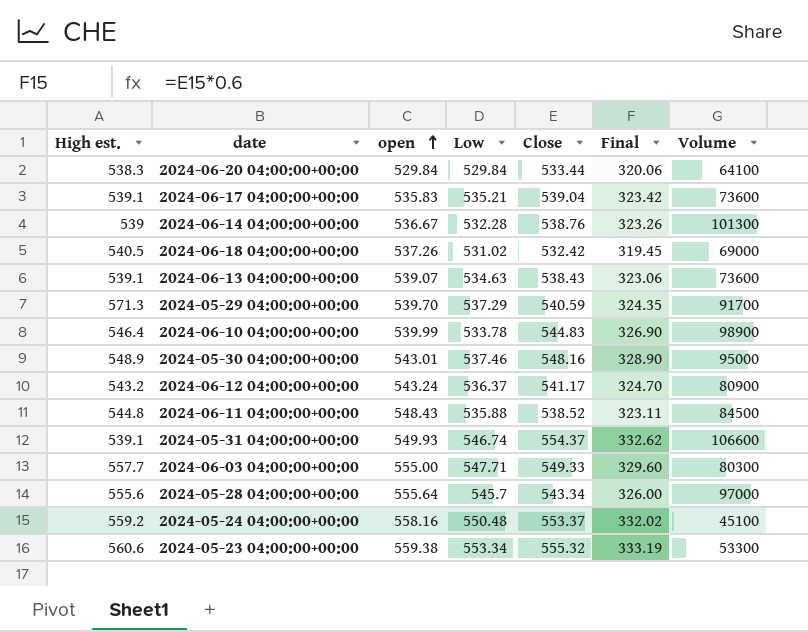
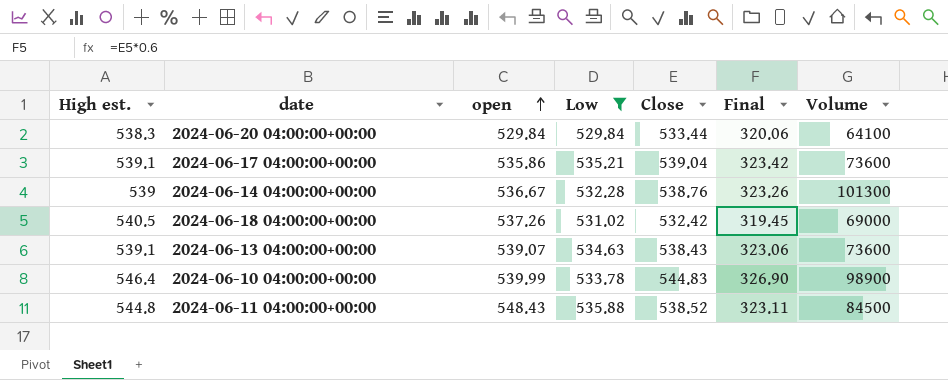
filter: none -> Low <= 535.88
2024-06-17 04:00:00+00:00 | open: 535.83 -> 535.86

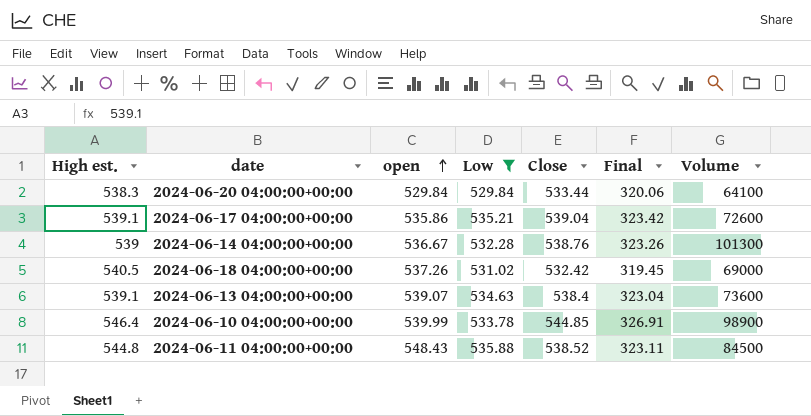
2024-06-17 04:00:00+00:00 | Volume: 73600 -> 72600
2024-06-13 04:00:00+00:00 | Close: 538.43 -> 538.4
2024-06-13 04:00:00+00:00 | Final: 323.06 -> 323.04
2024-06-10 04:00:00+00:00 | Close: 544.83 -> 544.85
2024-06-10 04:00:00+00:00 | Final: 326.90 -> 326.91

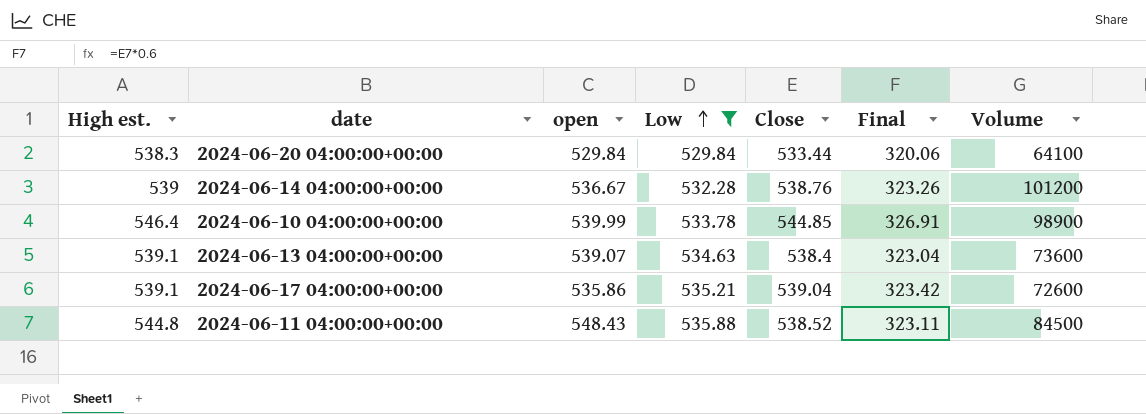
row order: open ascending -> Low ascending
row 2024-06-18 04:00:00+00:00: 540.5 | 537.26 | 531.02 | 532.42 | 319.45 | 69000 -> none
2024-06-14 04:00:00+00:00 | Volume: 101300 -> 101200

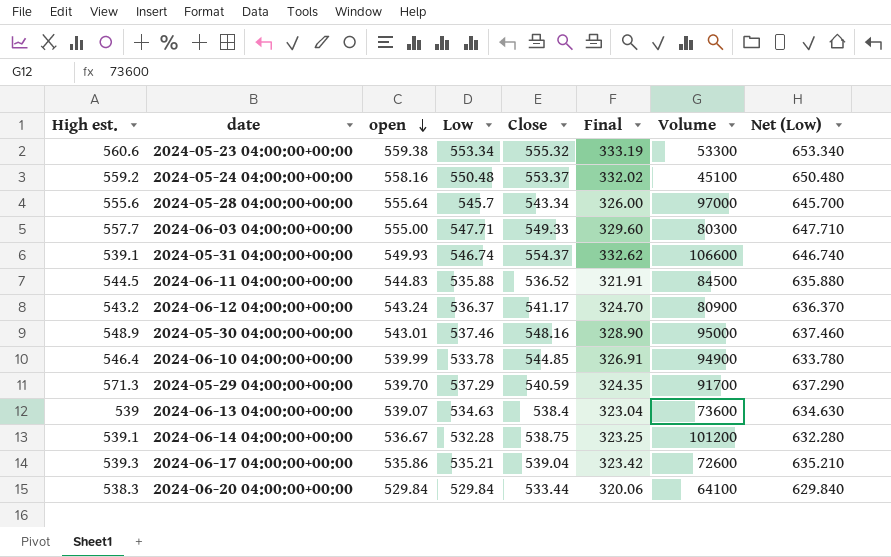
filter: Low <= 535.88 -> none
row order: Low ascending -> open descending
column Net (Low) | formula: none -> [Low] + 100
2024-06-11 04:00:00+00:00 | High est.: 544.8 -> 544.5
2024-06-11 04:00:00+00:00 | open: 548.43 -> 544.83
2024-06-11 04:00:00+00:00 | Close: 538.52 -> 536.52
2024-06-11 04:00:00+00:00 | Final: 323.11 -> 321.91
2024-06-10 04:00:00+00:00 | Volume: 98900 -> 94900
2024-06-13 04:00:00+00:00 | High est.: 539.1 -> 539
2024-06-14 04:00:00+00:00 | High est.: 539 -> 539.1
2024-06-14 04:00:00+00:00 | Close: 538.76 -> 538.75
2024-06-14 04:00:00+00:00 | Final: 323.26 -> 323.25
2024-06-17 04:00:00+00:00 | High est.: 539.1 -> 539.3

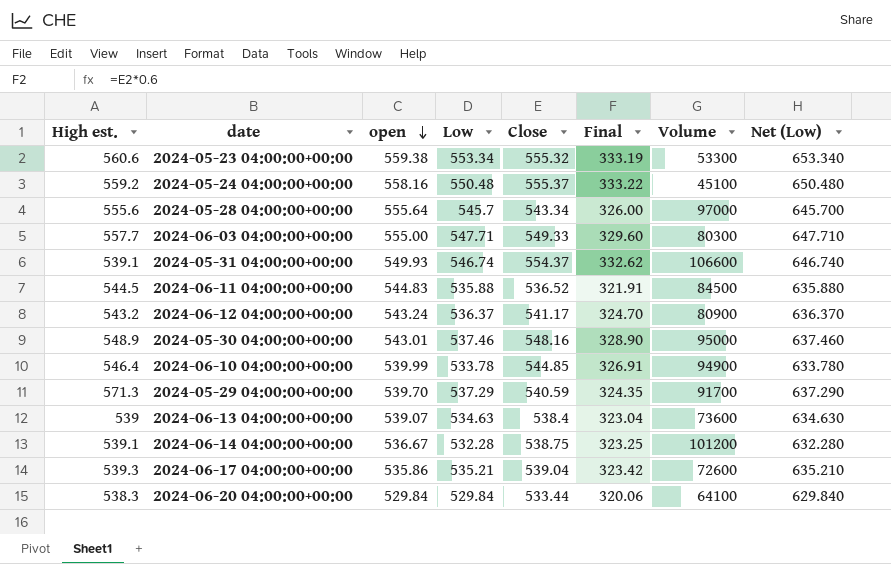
2024-05-24 04:00:00+00:00 | Close: 553.37 -> 555.37
2024-05-24 04:00:00+00:00 | Final: 332.02 -> 333.22

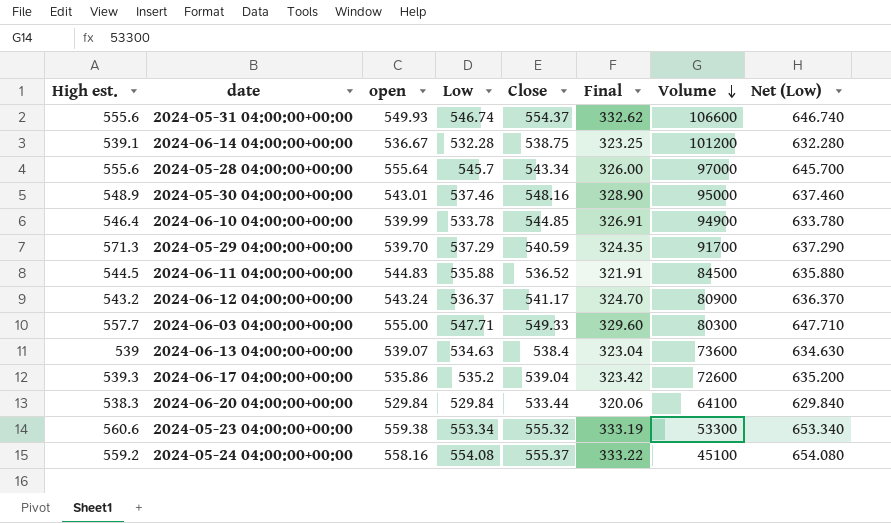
row order: open descending -> Volume descending
2024-05-31 04:00:00+00:00 | High est.: 539.1 -> 555.6
2024-06-17 04:00:00+00:00 | Low: 535.21 -> 535.2
2024-06-17 04:00:00+00:00 | Net (Low): 635.210 -> 635.200
2024-05-24 04:00:00+00:00 | Low: 550.48 -> 554.08
2024-05-24 04:00:00+00:00 | Net (Low): 650.480 -> 654.080

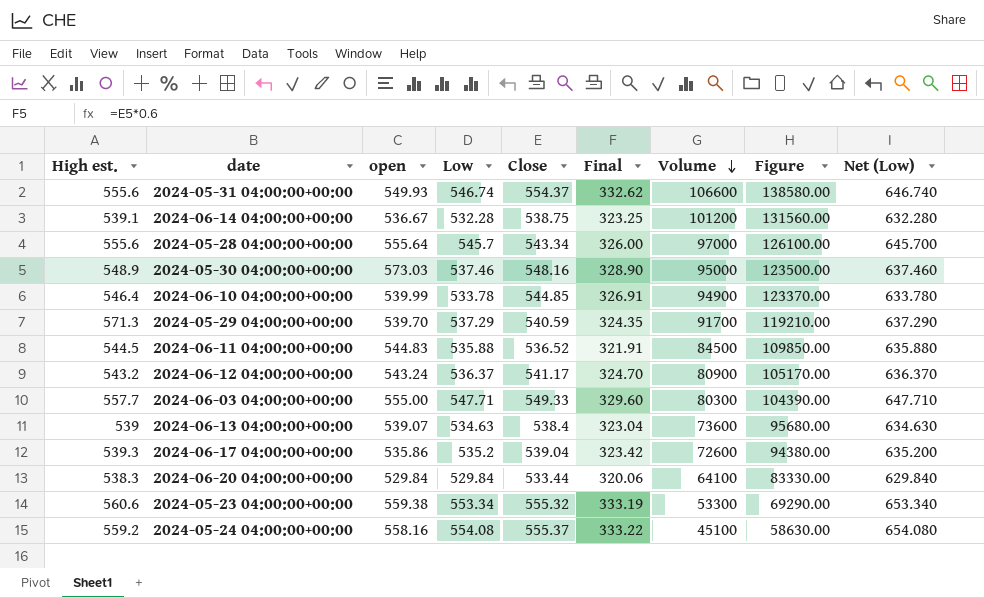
column Figure | formula: none -> [Volume] * 1.3
2024-05-30 04:00:00+00:00 | open: 543.01 -> 573.03

